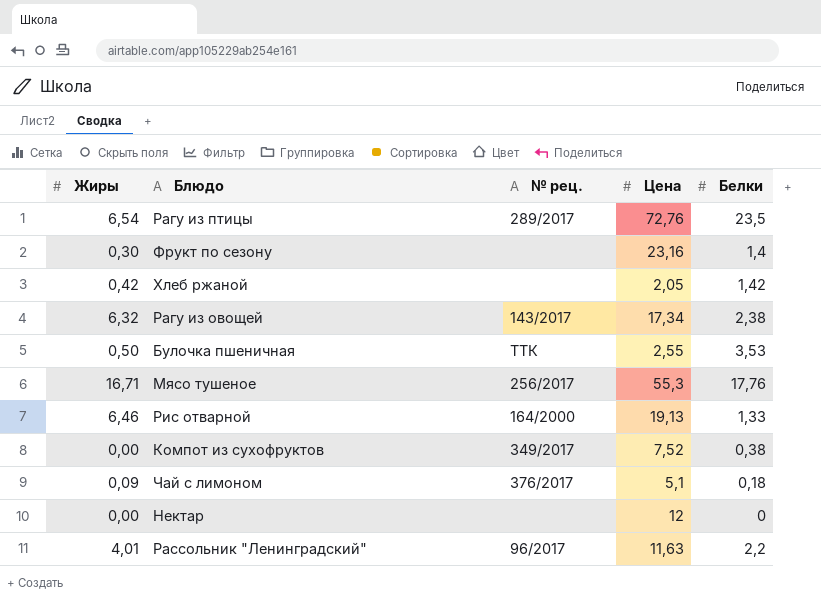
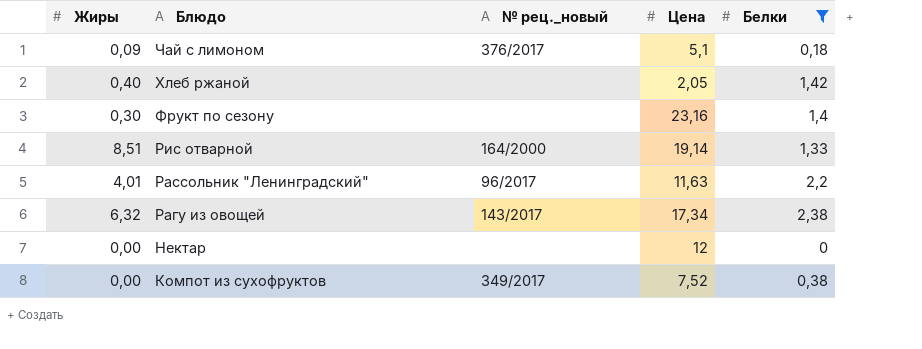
filter: none -> Белки <= 2,38
row order: none -> Блюдо descending
column name: № рец. -> № рец._новый
Хлеб ржаной | Жиры: 0,42 -> 0,40
Рис отварной | Жиры: 6,46 -> 8,51
Рис отварной | Цена: 19,13 -> 19,14

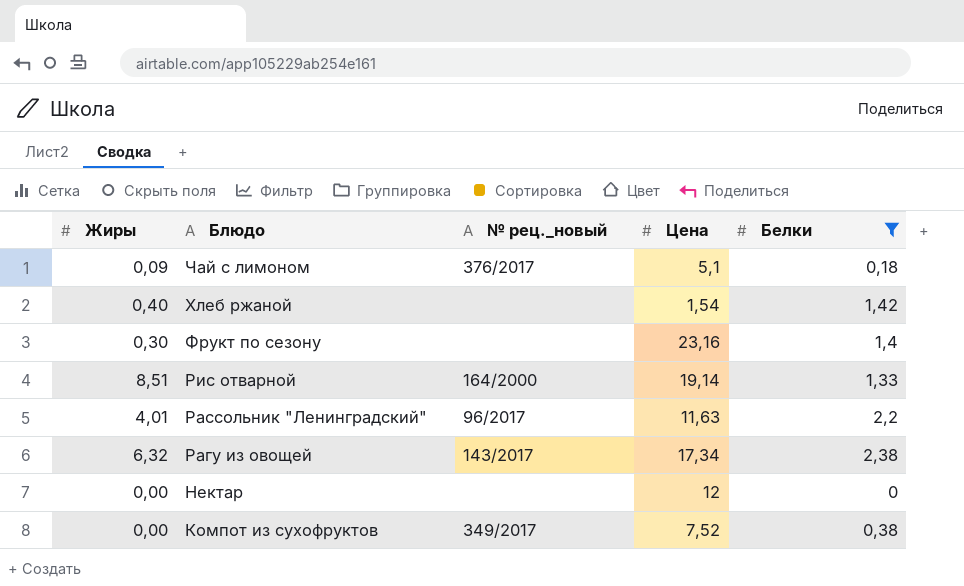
Хлеб ржаной | Цена: 2,05 -> 1,54

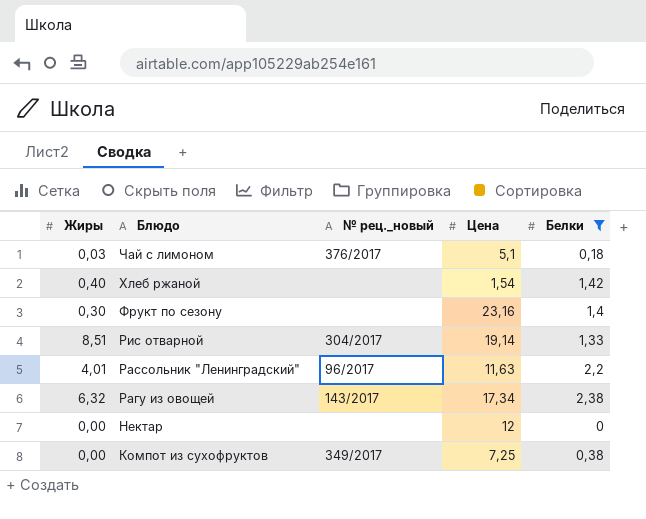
Чай с лимоном | Жиры: 0,09 -> 0,03
Рис отварной | № рец._новый: 164/2000 -> 304/2017
Компот из сухофруктов | Цена: 7,52 -> 7,25

